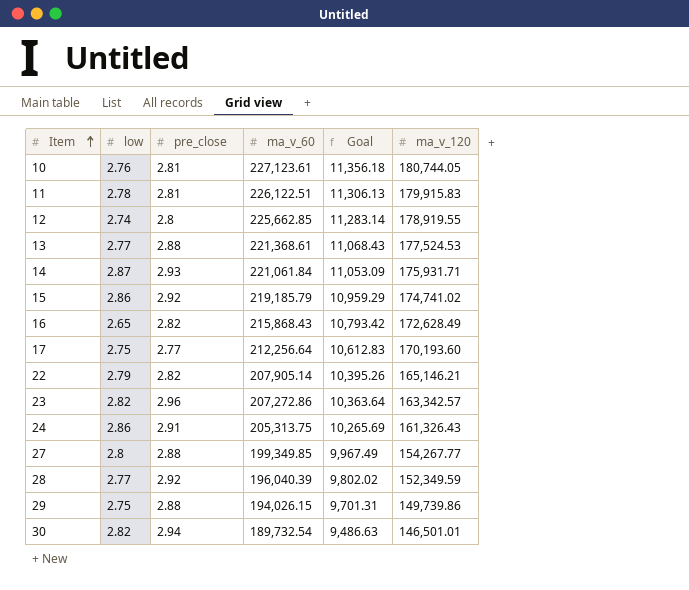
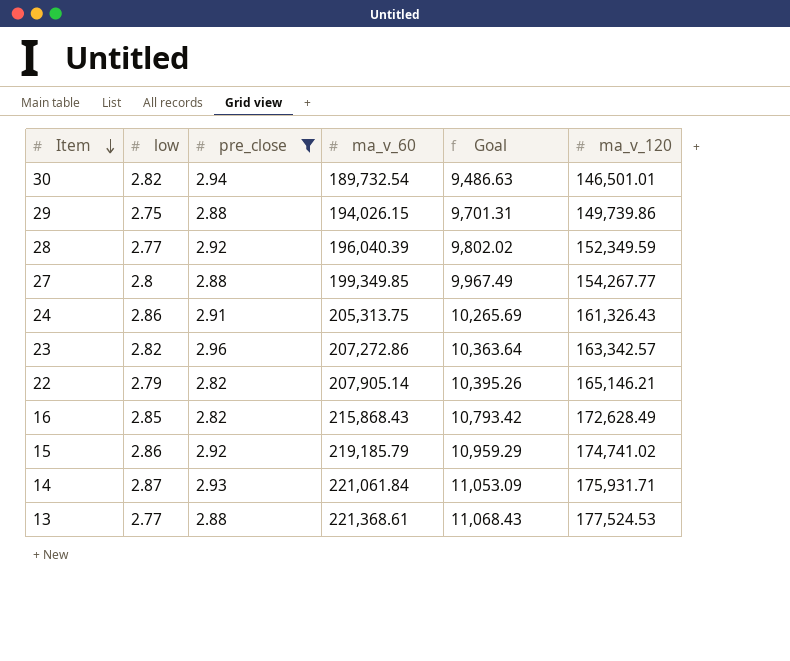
filter: none -> pre_close >= 2.82
row order: Item ascending -> Item descending
16 | low: 2.65 -> 2.85

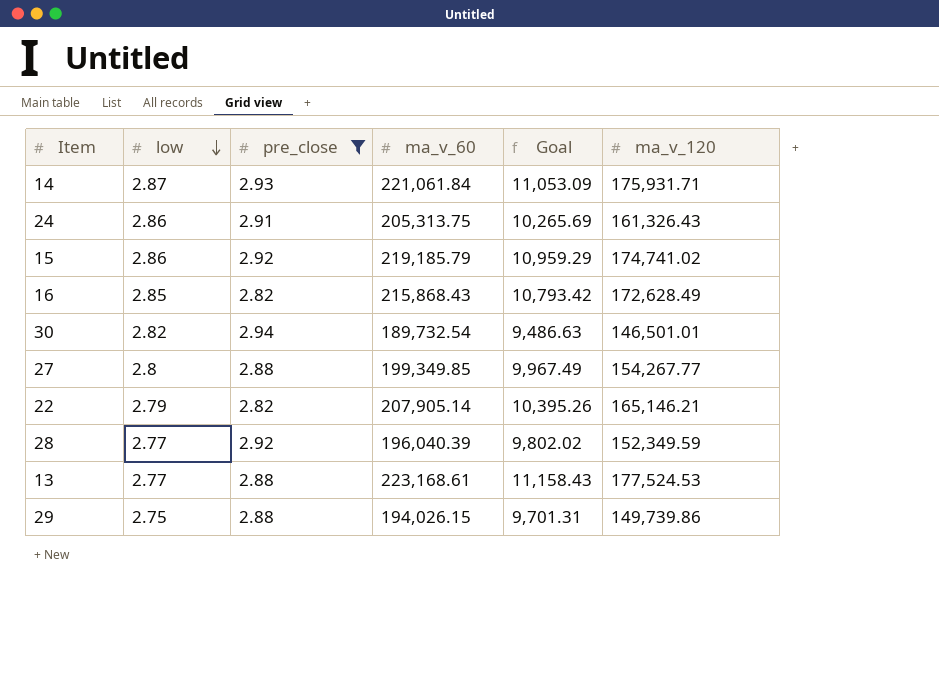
row order: Item descending -> low descending
row 23: 2.82 | 2.96 | 207,272.86 | 10,363.64 | 163,342.57 -> none
13 | ma_v_60: 221,368.61 -> 223,168.61
13 | Goal: 11,068.43 -> 11,158.43

